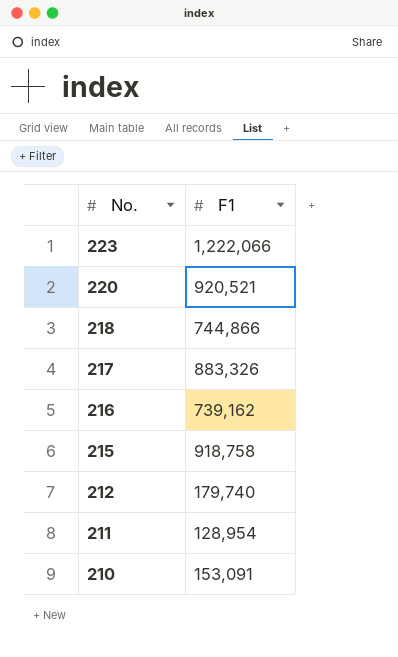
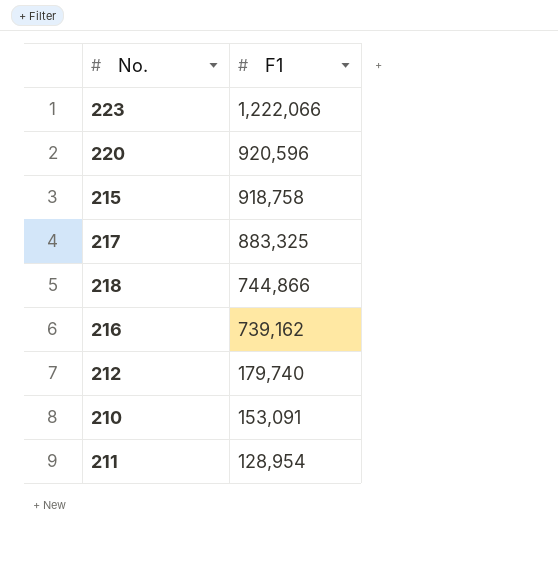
row order: No. descending -> F1 descending
220 | F1: 920,521 -> 920,596
217 | F1: 883,326 -> 883,325

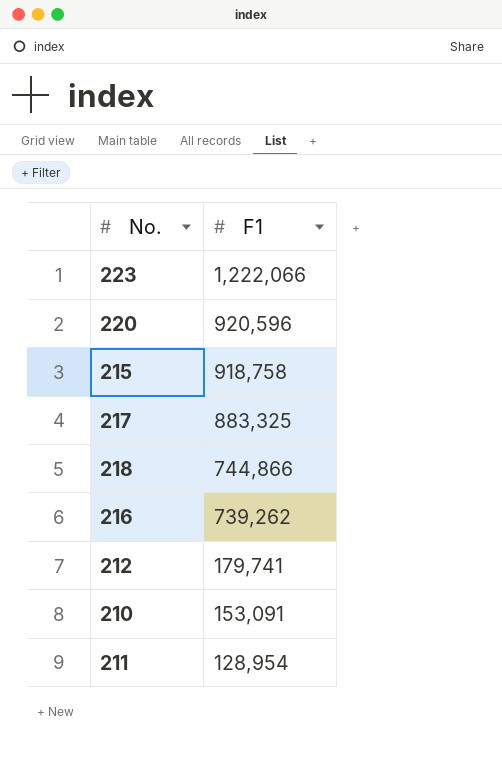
216 | F1: 739,162 -> 739,262
212 | F1: 179,740 -> 179,741

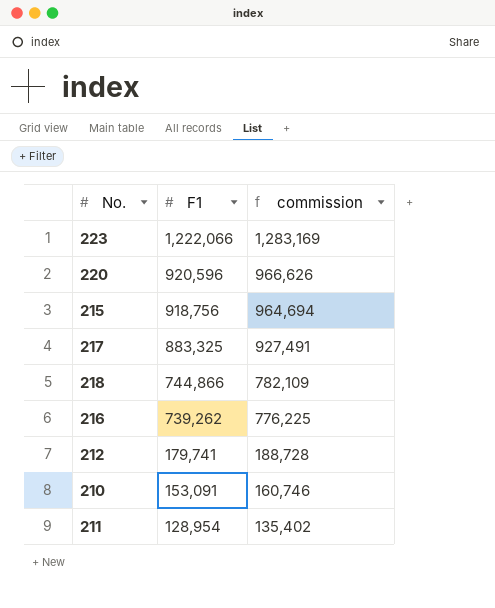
column commission | formula: none -> [F1] * 1.05
215 | F1: 918,758 -> 918,756

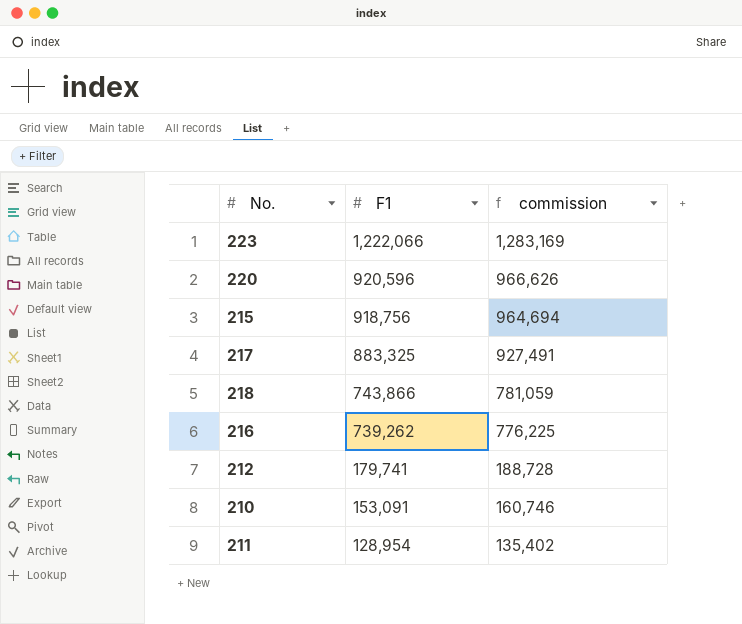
218 | F1: 744,866 -> 743,866
218 | commission: 782,109 -> 781,059

